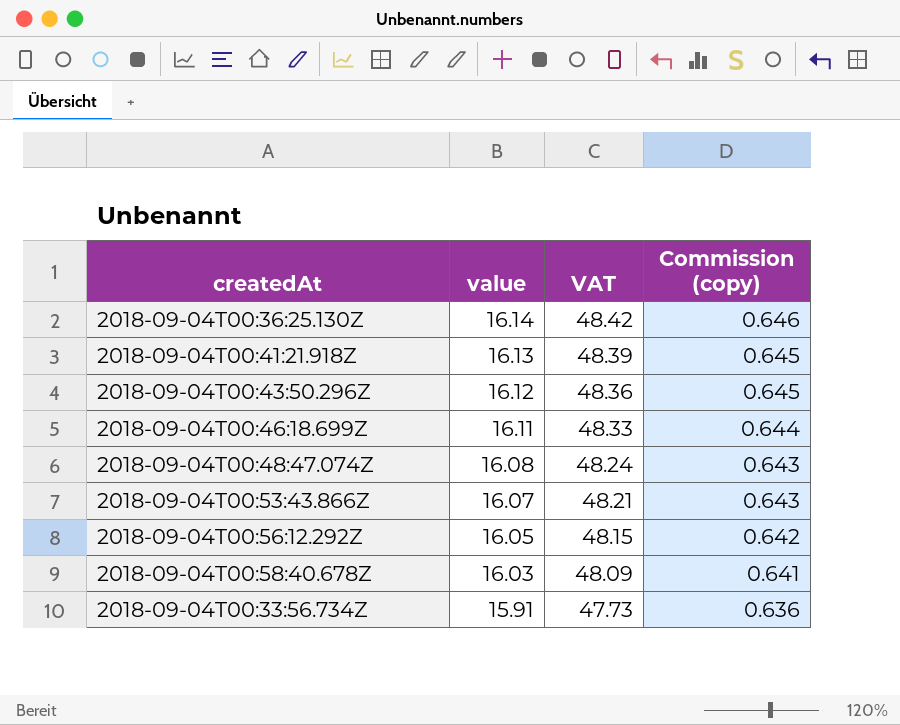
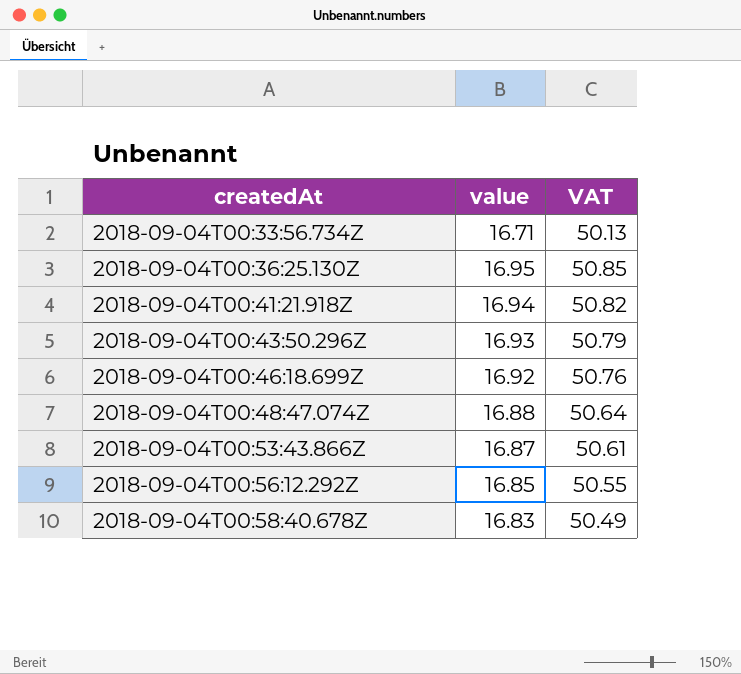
row order: value descending -> createdAt ascending
column Commission (copy) | formula: [value] * 0.04 -> none
2018-09-04T00:33:56.734Z | value: 15.91 -> 16.71
2018-09-04T00:33:56.734Z | VAT: 47.73 -> 50.13
2018-09-04T00:36:25.130Z | value: 16.14 -> 16.95
2018-09-04T00:36:25.130Z | VAT: 48.42 -> 50.85
2018-09-04T00:41:21.918Z | value: 16.13 -> 16.94
2018-09-04T00:41:21.918Z | VAT: 48.39 -> 50.82
2018-09-04T00:43:50.296Z | value: 16.12 -> 16.93
2018-09-04T00:43:50.296Z | VAT: 48.36 -> 50.79
2018-09-04T00:46:18.699Z | value: 16.11 -> 16.92
2018-09-04T00:46:18.699Z | VAT: 48.33 -> 50.76
2018-09-04T00:48:47.074Z | value: 16.08 -> 16.88
2018-09-04T00:48:47.074Z | VAT: 48.24 -> 50.64
2018-09-04T00:53:43.866Z | value: 16.07 -> 16.87
2018-09-04T00:53:43.866Z | VAT: 48.21 -> 50.61
2018-09-04T00:56:12.292Z | value: 16.05 -> 16.85
2018-09-04T00:56:12.292Z | VAT: 48.15 -> 50.55
2018-09-04T00:58:40.678Z | value: 16.03 -> 16.83
2018-09-04T00:58:40.678Z | VAT: 48.09 -> 50.49

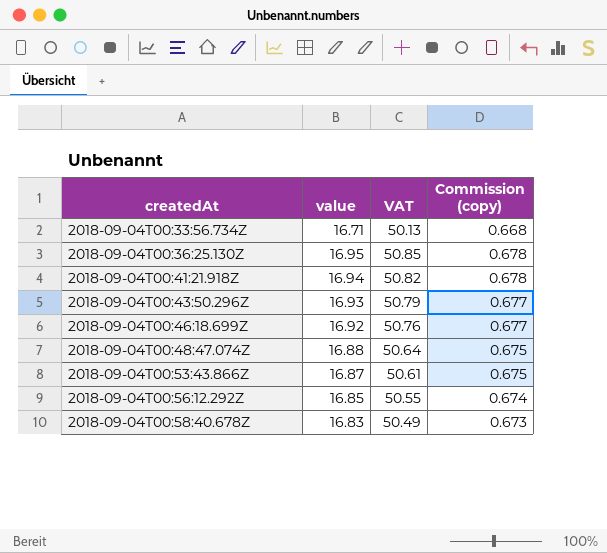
column Commission (copy) | formula: none -> [value] * 0.04

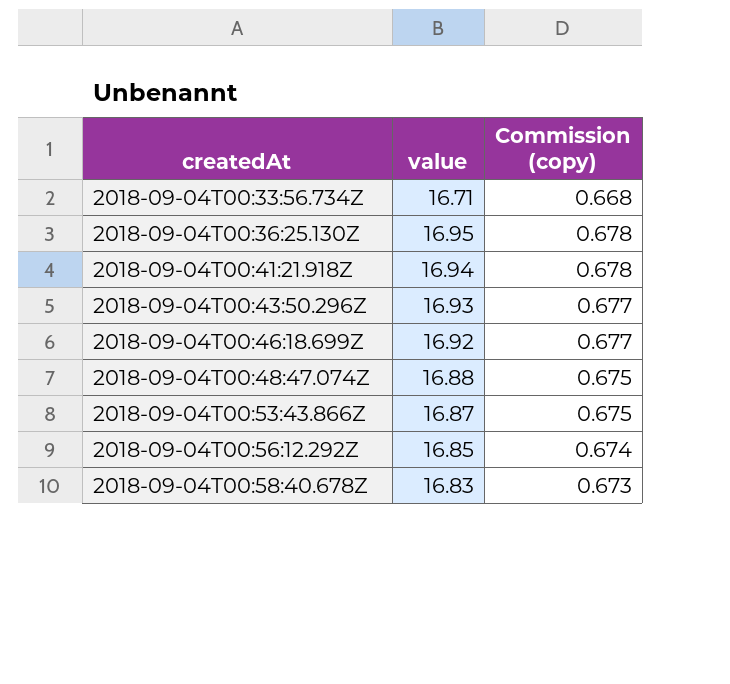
column VAT | formula: [value] * 3 -> none

